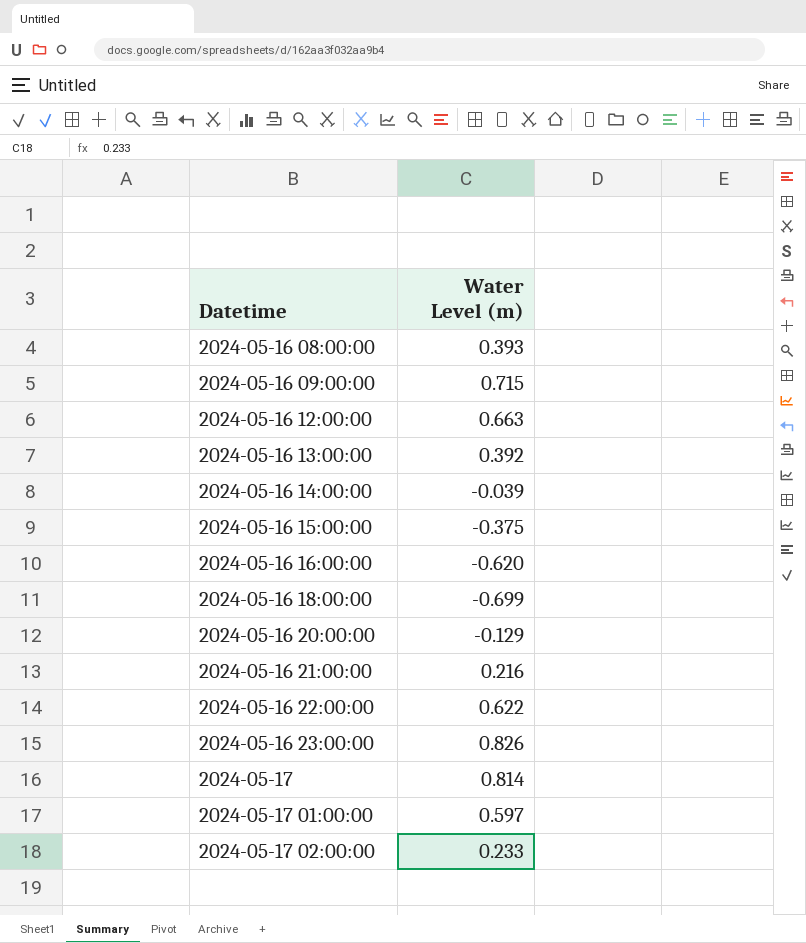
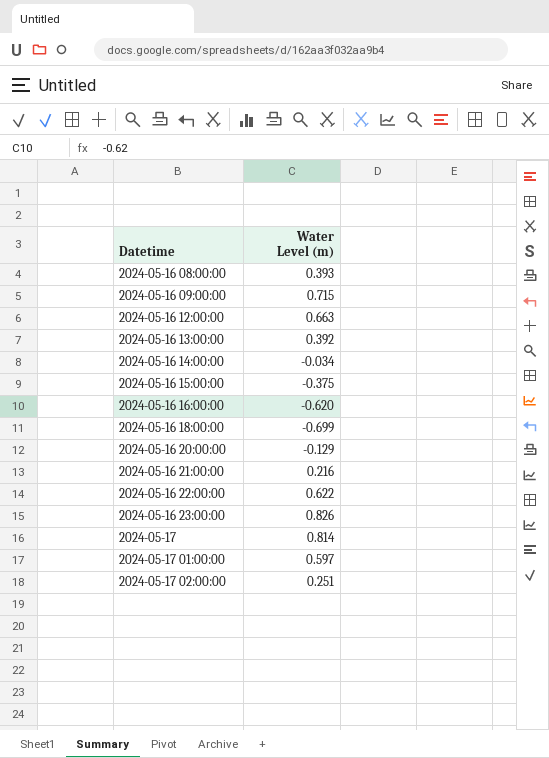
2024-05-16 14:00:00 | Water Level (m): -0.039 -> -0.034
2024-05-17 02:00:00 | Water Level (m): 0.233 -> 0.251

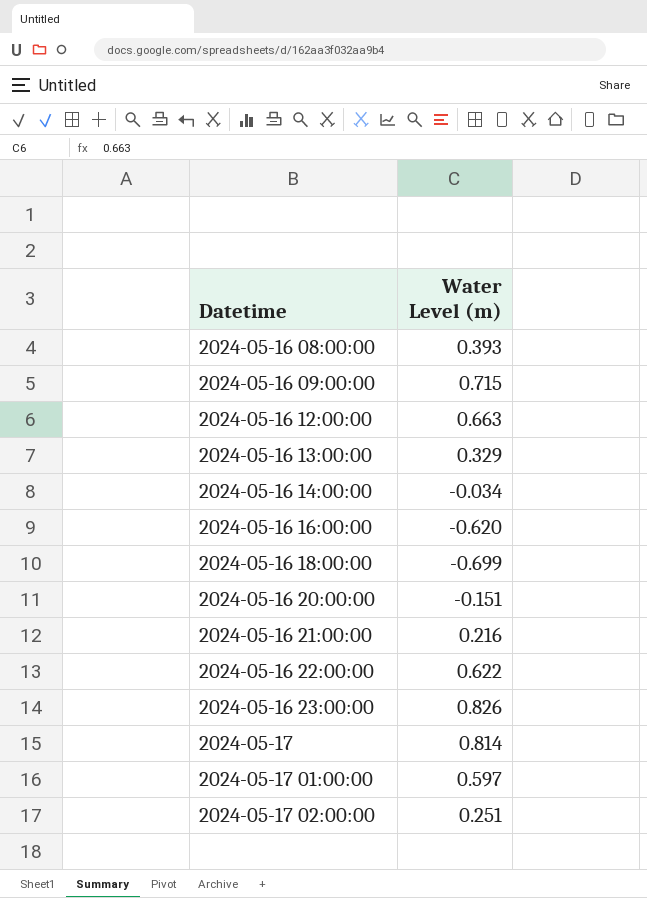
row 2024-05-16 15:00:00: -0.375 -> none
2024-05-16 13:00:00 | Water Level (m): 0.392 -> 0.329
2024-05-16 20:00:00 | Water Level (m): -0.129 -> -0.151

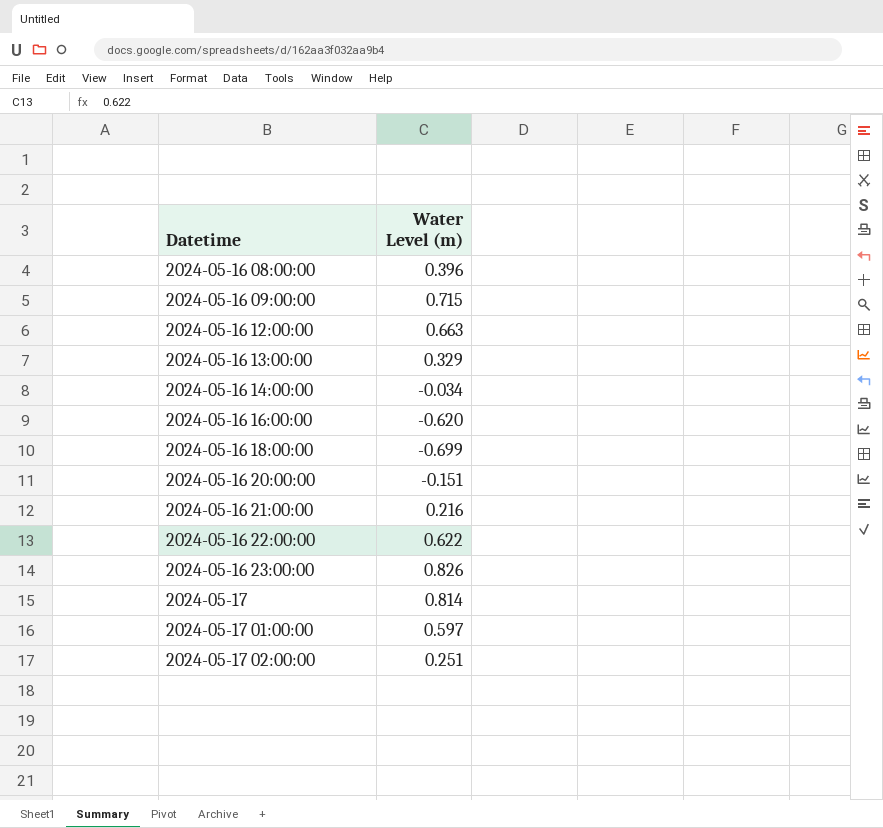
2024-05-16 08:00:00 | Water Level (m): 0.393 -> 0.396

